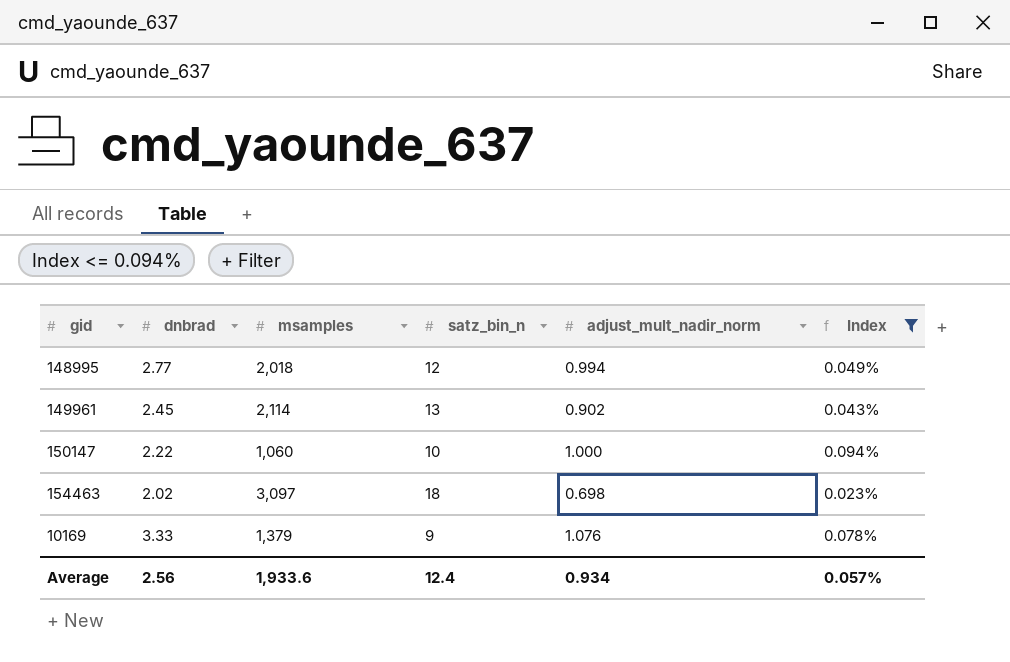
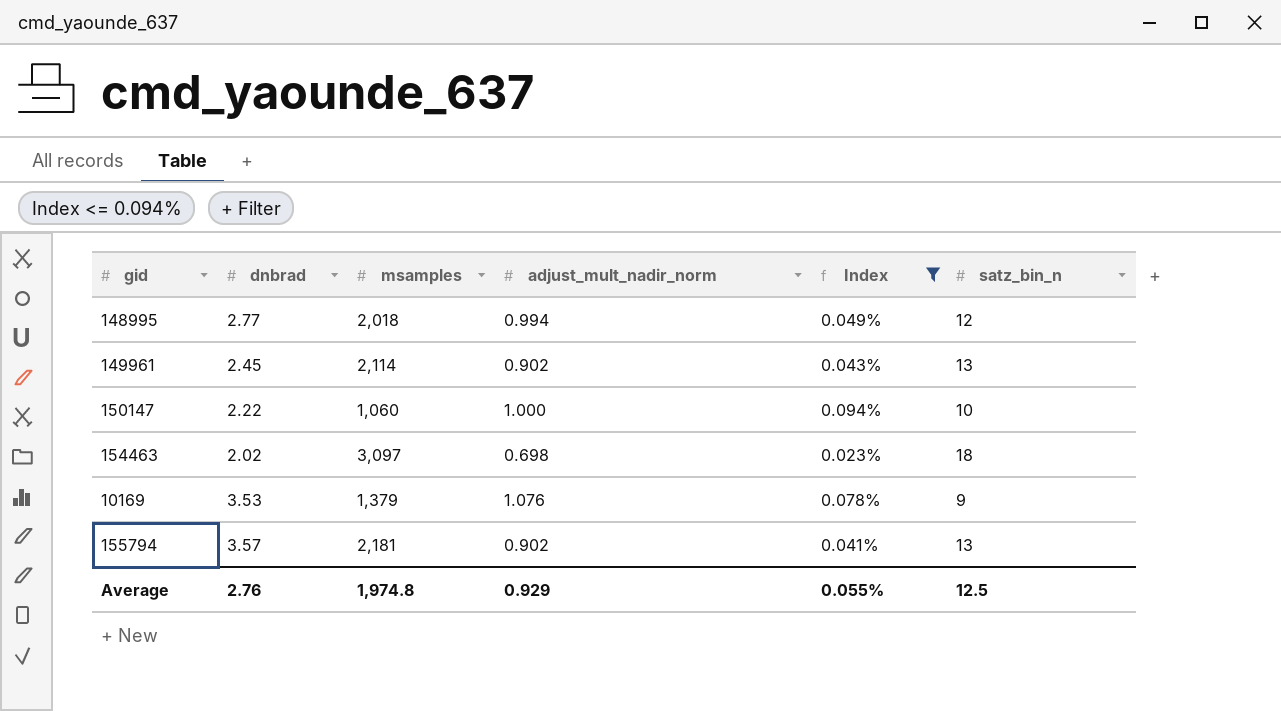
column satz_bin_n | position: 4 -> 6
10169 | dnbrad: 3.33 -> 3.53
row 155794: none -> 3.57 | 2,181 | 0.902 | 0.041% | 13
Average | dnbrad: 2.56 -> 2.76
Average | msamples: 1,933.6 -> 1,974.8
Average | adjust_mult_nadir_norm: 0.934 -> 0.929
Average | Index: 0.057% -> 0.055%
Average | satz_bin_n: 12.4 -> 12.5

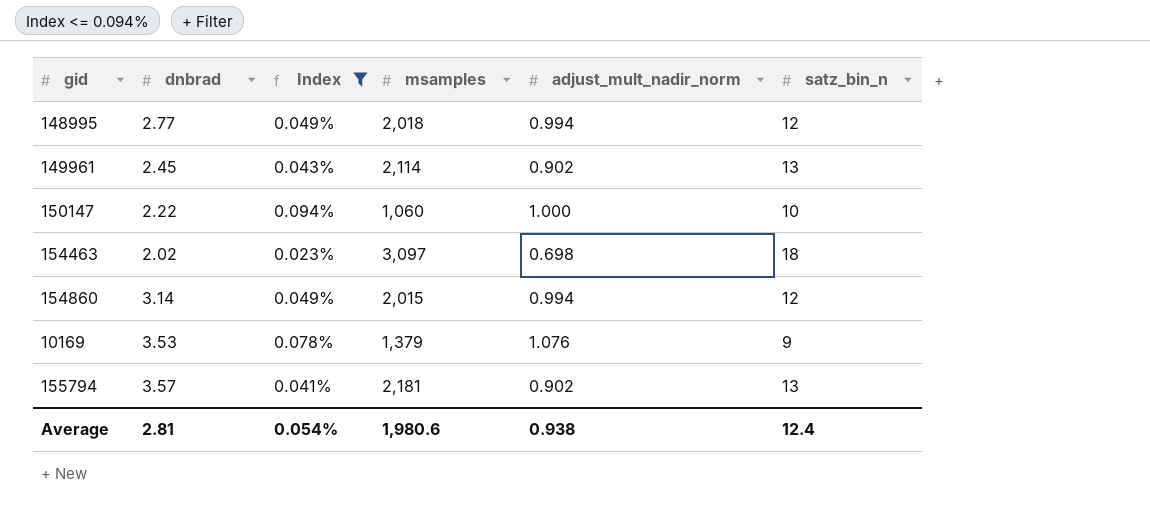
column Index | position: 5 -> 3
row 154860: none -> 3.14 | 0.049% | 2,015 | 0.994 | 12
Average | dnbrad: 2.76 -> 2.81
Average | Index: 0.055% -> 0.054%
Average | msamples: 1,974.8 -> 1,980.6
Average | adjust_mult_nadir_norm: 0.929 -> 0.938
Average | satz_bin_n: 12.5 -> 12.4

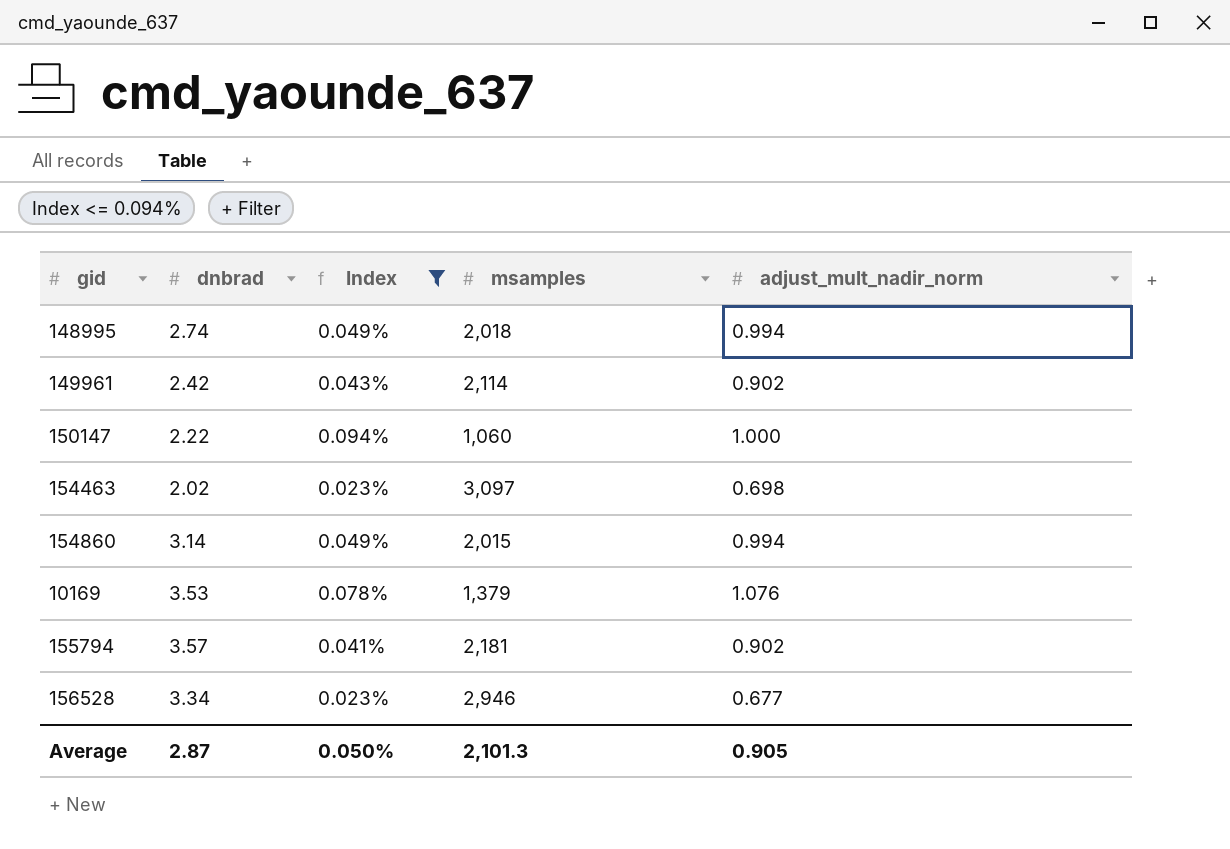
column satz_bin_n | position: 6 -> none
148995 | dnbrad: 2.77 -> 2.74
149961 | dnbrad: 2.45 -> 2.42
row 156528: none -> 3.34 | 0.023% | 2,946 | 0.677
Average | dnbrad: 2.81 -> 2.87
Average | Index: 0.054% -> 0.050%
Average | msamples: 1,980.6 -> 2,101.3
Average | adjust_mult_nadir_norm: 0.938 -> 0.905

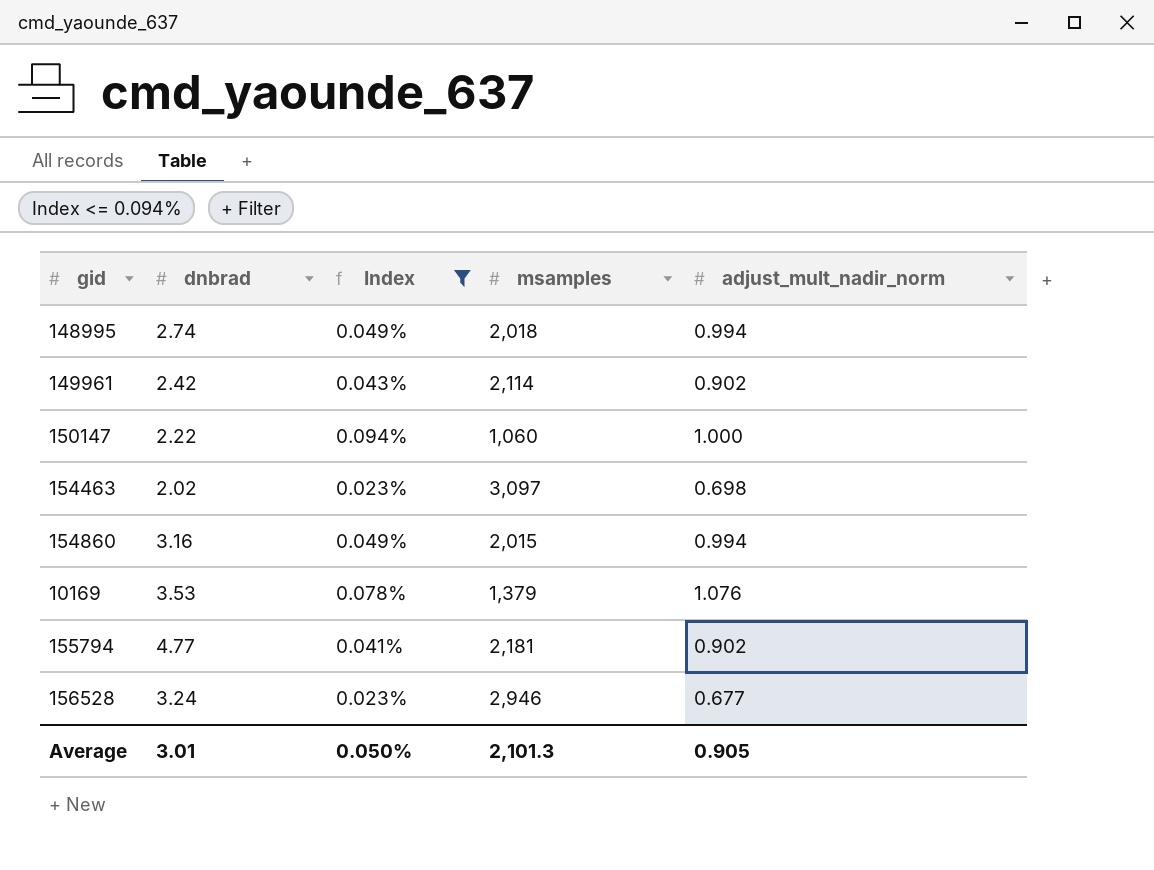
154860 | dnbrad: 3.14 -> 3.16
155794 | dnbrad: 3.57 -> 4.77
156528 | dnbrad: 3.34 -> 3.24
Average | dnbrad: 2.87 -> 3.01

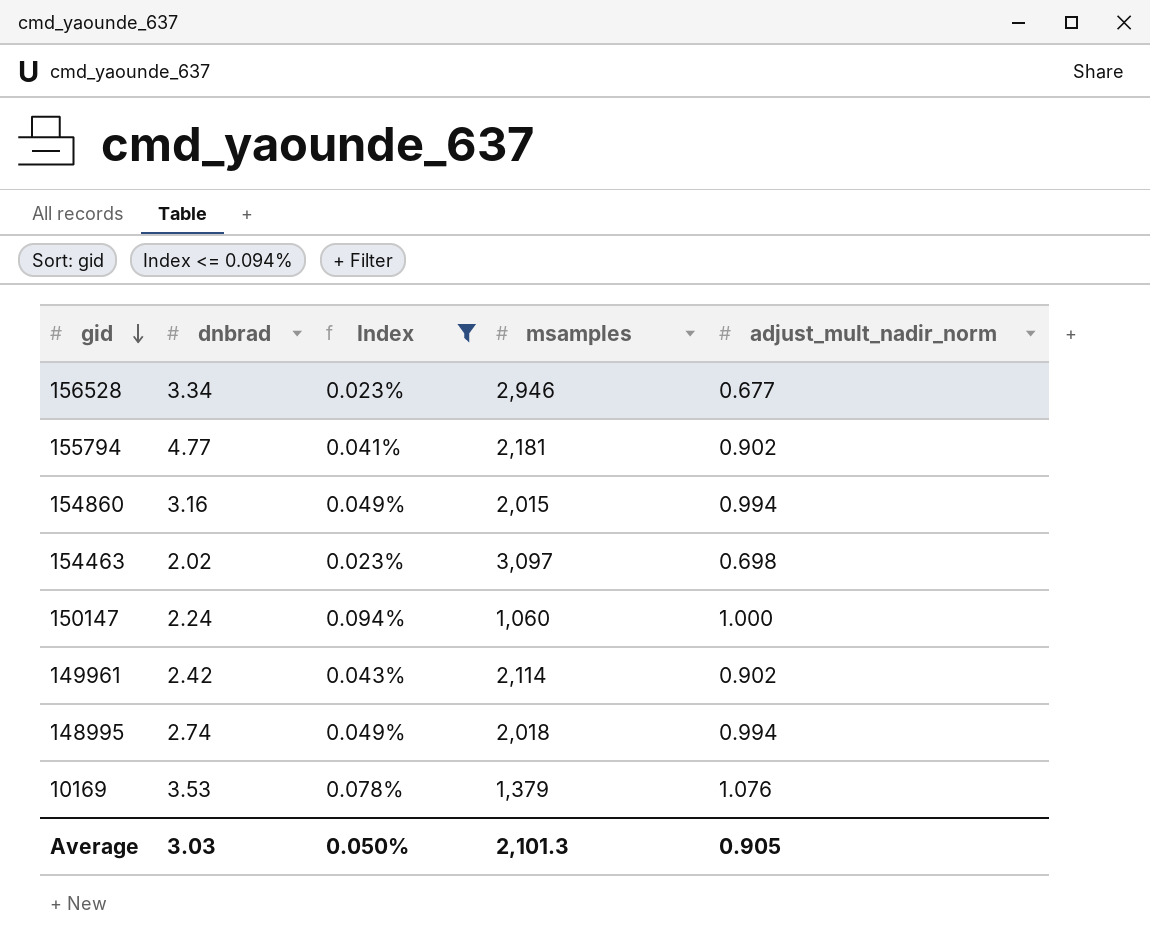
row order: none -> gid descending
156528 | dnbrad: 3.24 -> 3.34
150147 | dnbrad: 2.22 -> 2.24
Average | dnbrad: 3.01 -> 3.03

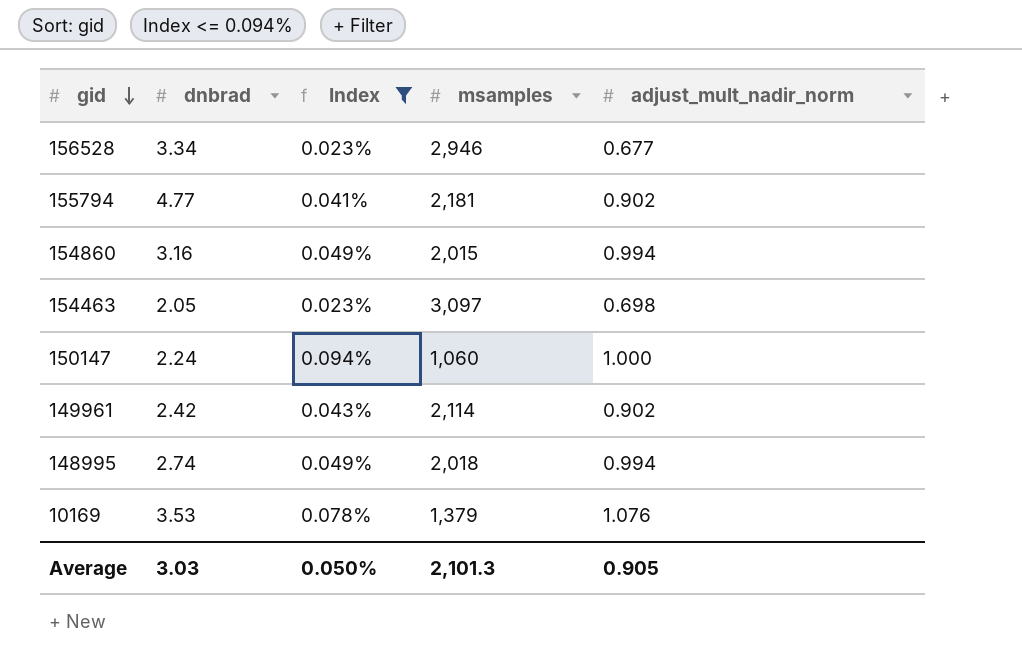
154463 | dnbrad: 2.02 -> 2.05

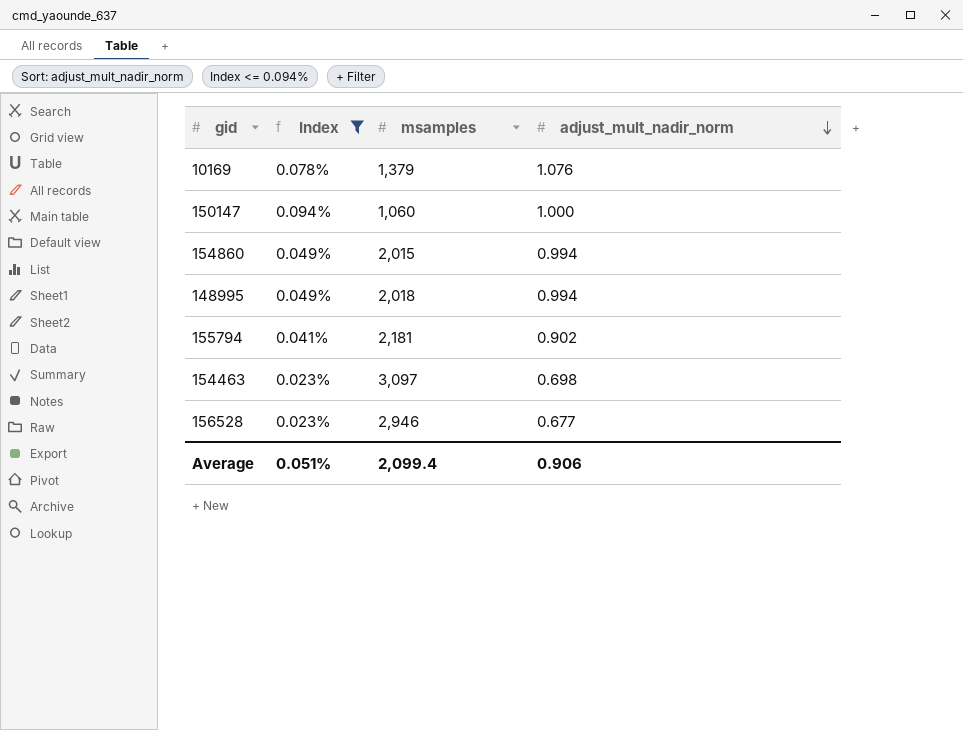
row order: gid descending -> adjust_mult_nadir_norm descending
column dnbrad | position: 2 -> none
row 149961: 2.42 | 0.043% | 2,114 | 0.902 -> none
Average | Index: 0.050% -> 0.051%
Average | msamples: 2,101.3 -> 2,099.4
Average | adjust_mult_nadir_norm: 0.905 -> 0.906

